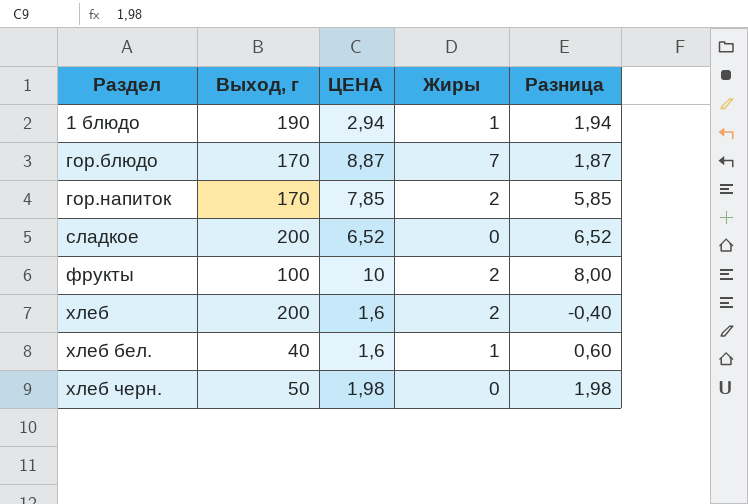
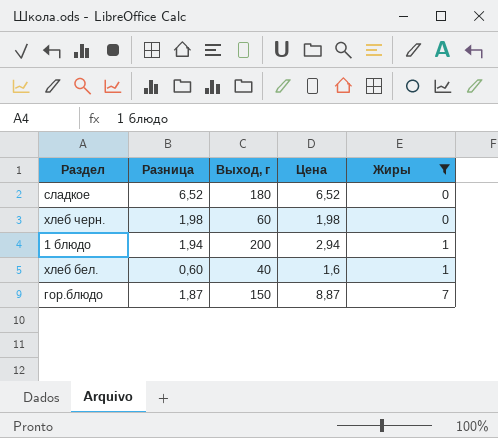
filter: none -> Жиры != 2
row order: Раздел ascending -> Жиры ascending
column Разница | position: 5 -> 2
column name: ЦЕНА -> Цена
сладкое | Выход, г: 200 -> 180
хлеб черн. | Выход, г: 50 -> 60
1 блюдо | Выход, г: 190 -> 200
гор.блюдо | Выход, г: 170 -> 150

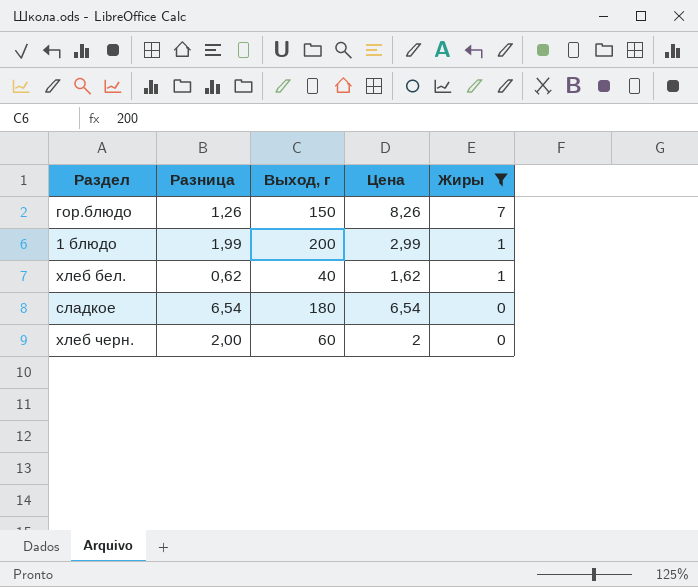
row order: Жиры ascending -> Жиры descending
гор.блюдо | Разница: 1,87 -> 1,26
гор.блюдо | Цена: 8,87 -> 8,26
1 блюдо | Разница: 1,94 -> 1,99
1 блюдо | Цена: 2,94 -> 2,99
хлеб бел. | Разница: 0,60 -> 0,62
хлеб бел. | Цена: 1,6 -> 1,62
сладкое | Разница: 6,52 -> 6,54
сладкое | Цена: 6,52 -> 6,54
хлеб черн. | Разница: 1,98 -> 2,00
хлеб черн. | Цена: 1,98 -> 2

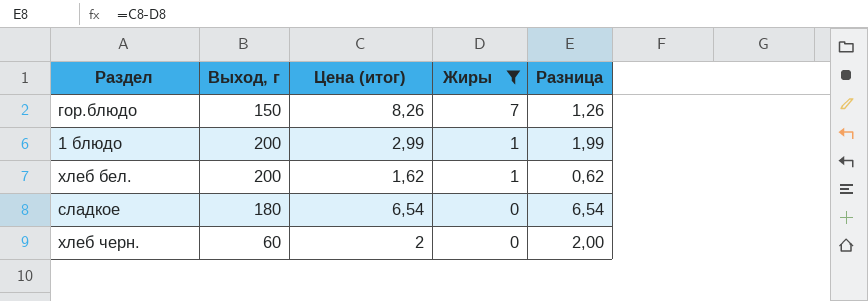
column name: Цена -> Цена (итог)
column Разница | position: 2 -> 5
хлеб бел. | Выход, г: 40 -> 200

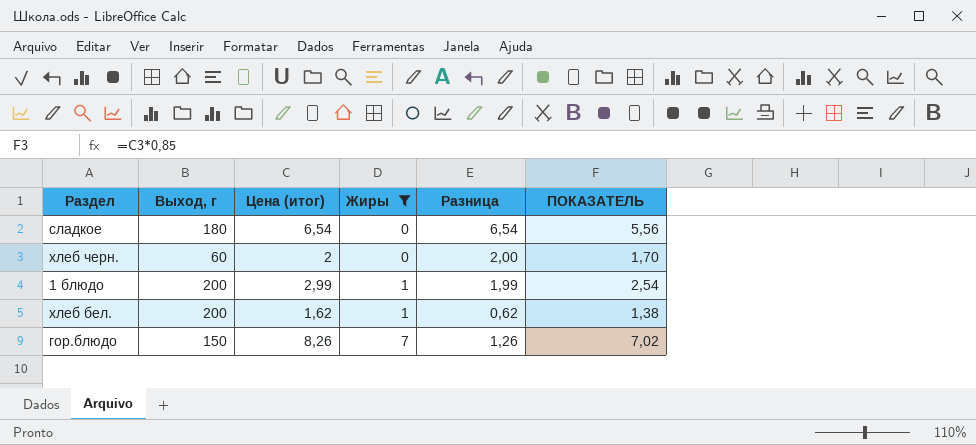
row order: Жиры descending -> Жиры ascending
column ПОКАЗАТЕЛЬ | formula: none -> [Цена (итог)] * 0,85

